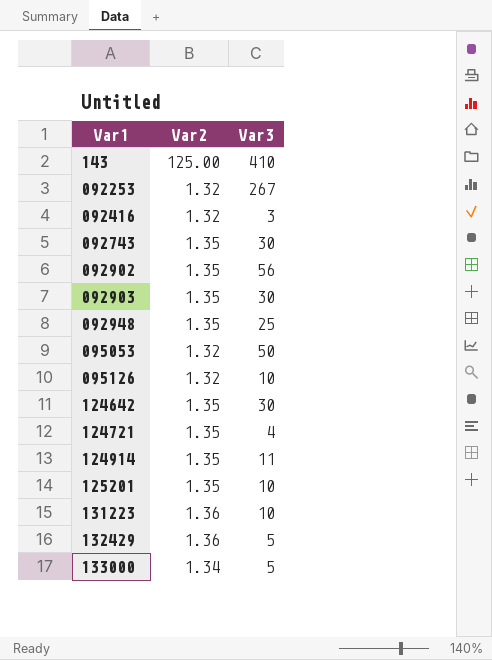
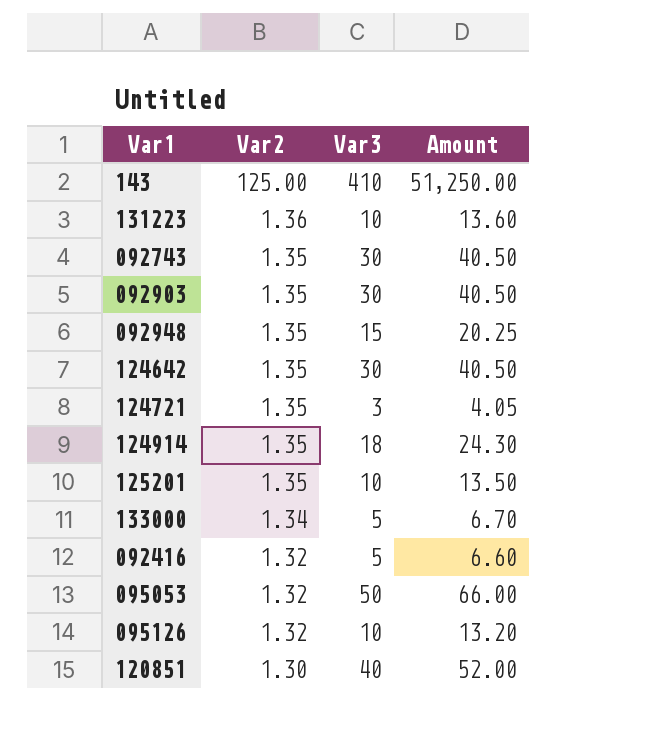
row order: Var1 ascending -> Var2 descending
column Amount | formula: none -> [Var2] * [Var3]
row 092253: 1.32 | 267 -> none
row 092902: 1.35 | 56 -> none
row 132429: 1.36 | 5 -> none
092948 | Var3: 25 -> 15
124721 | Var3: 4 -> 3
124914 | Var3: 11 -> 18
092416 | Var3: 3 -> 5
row 120851: none -> 1.30 | 40 | 52.00

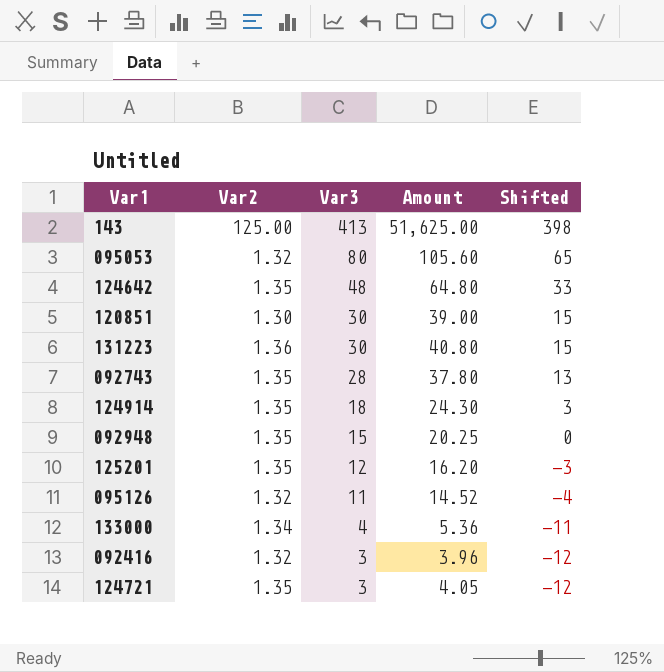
row order: Var2 descending -> Var3 descending
column Shifted | formula: none -> [Var3] - 15
row 092903: 1.35 | 30 | 40.50 -> none
143 | Var3: 410 -> 413
143 | Amount: 51,250.00 -> 51,625.00
095053 | Var3: 50 -> 80
095053 | Amount: 66.00 -> 105.60
124642 | Var3: 30 -> 48
124642 | Amount: 40.50 -> 64.80
120851 | Var3: 40 -> 30
120851 | Amount: 52.00 -> 39.00
131223 | Var3: 10 -> 30
131223 | Amount: 13.60 -> 40.80
092743 | Var3: 30 -> 28
092743 | Amount: 40.50 -> 37.80
125201 | Var3: 10 -> 12
125201 | Amount: 13.50 -> 16.20
095126 | Var3: 10 -> 11
095126 | Amount: 13.20 -> 14.52
133000 | Var3: 5 -> 4
133000 | Amount: 6.70 -> 5.36
092416 | Var3: 5 -> 3
092416 | Amount: 6.60 -> 3.96

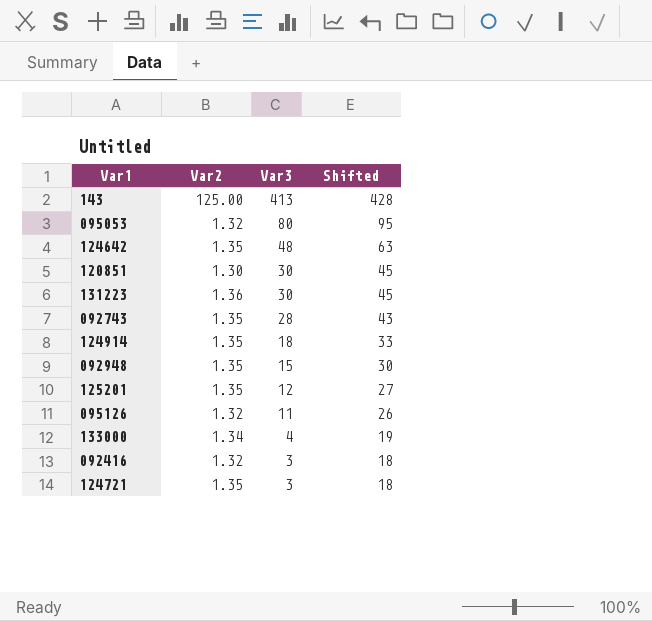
column Amount | formula: [Var2] * [Var3] -> none
column Shifted | formula: [Var3] - 15 -> [Var3] + 15

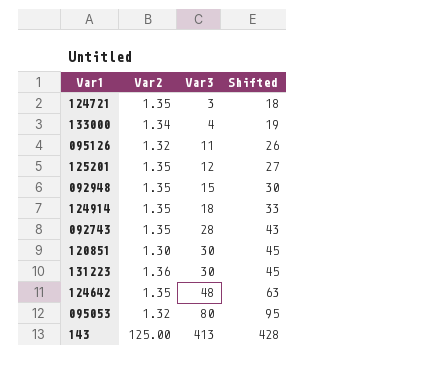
row order: Var3 descending -> Var3 ascending
row 092416: 1.32 | 3 | 18 -> none

